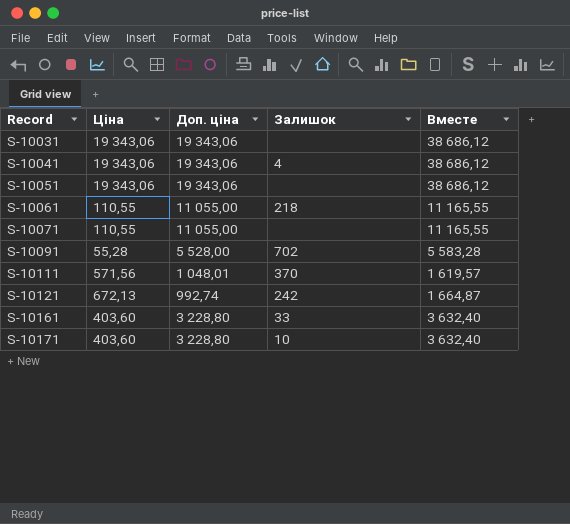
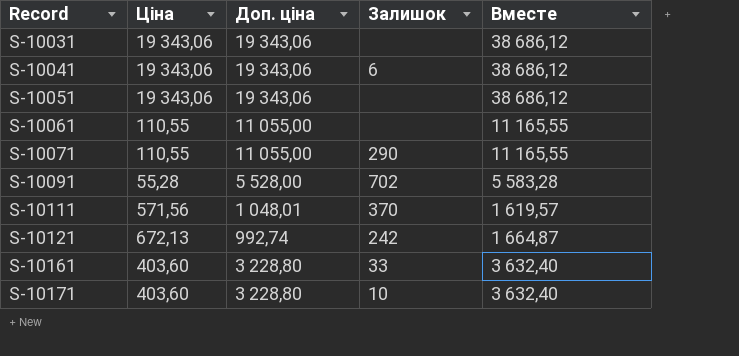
S-10041 | Залишок: 4 -> 6
S-10061 | Залишок: 218 -> none
S-10071 | Залишок: none -> 290

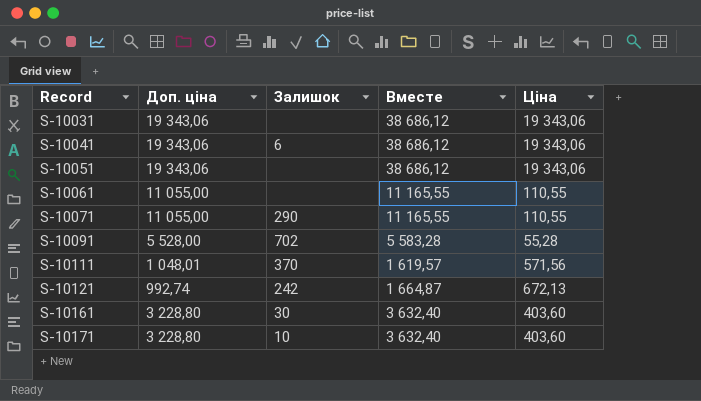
column Ціна | position: 2 -> 5
S-10161 | Залишок: 33 -> 30

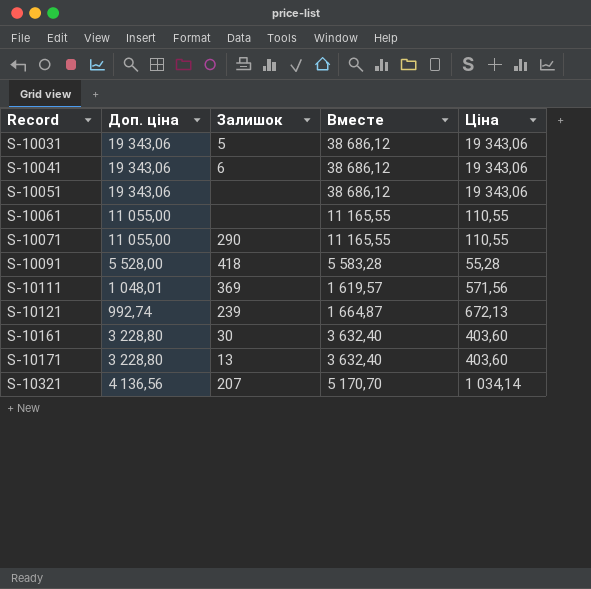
S-10031 | Залишок: none -> 5
S-10091 | Залишок: 702 -> 418
S-10111 | Залишок: 370 -> 369
S-10121 | Залишок: 242 -> 239
S-10171 | Залишок: 10 -> 13
row S-10321: none -> 4 136,56 | 207 | 5 170,70 | 1 034,14

